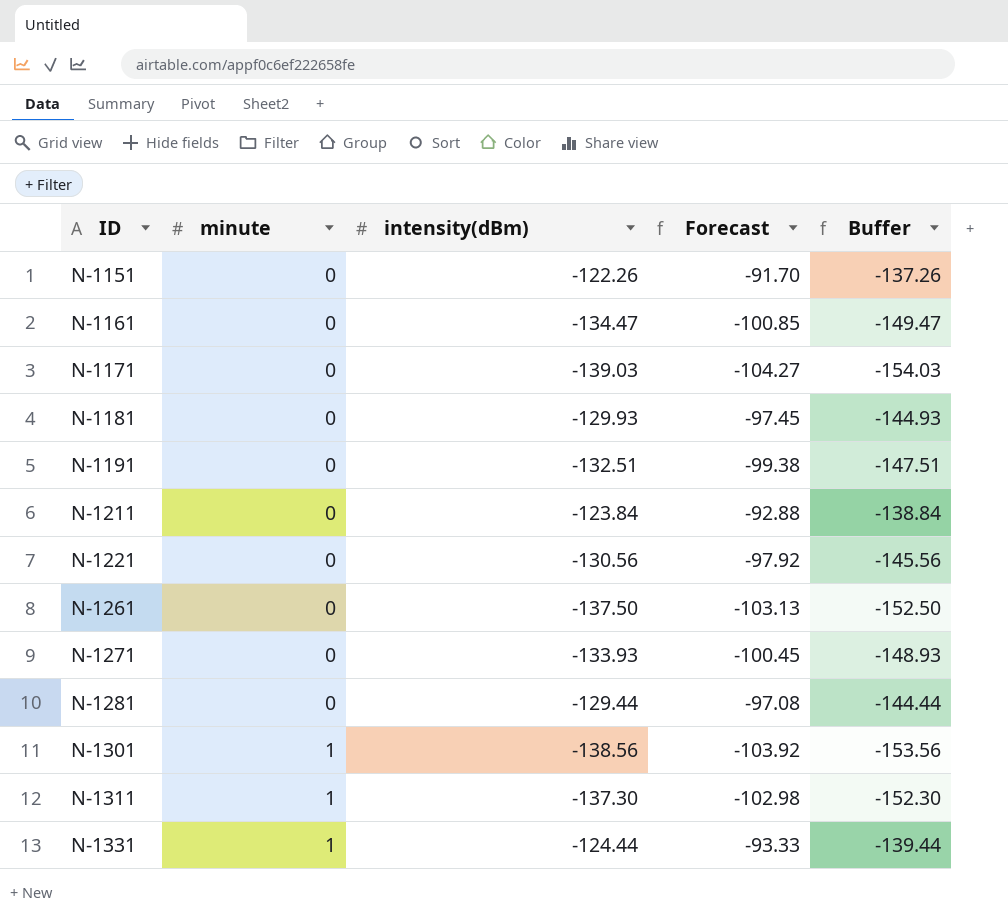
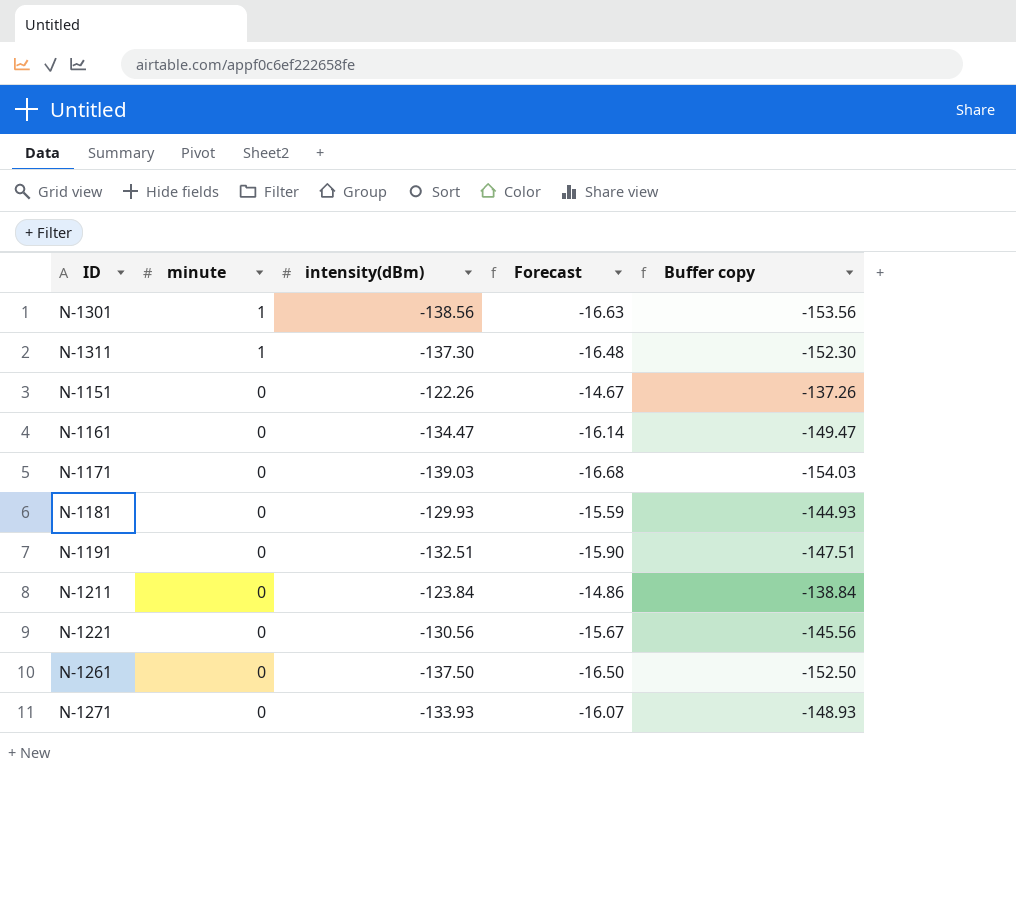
row order: ID ascending -> minute descending
column Forecast | formula: [intensity(dBm)] * 0.75 -> [intensity(dBm)] * 0.12
column name: Buffer -> Buffer copy
row N-1281: 0 | -129.44 | -97.08 | -144.44 -> none
row N-1331: 1 | -124.44 | -93.33 | -139.44 -> none

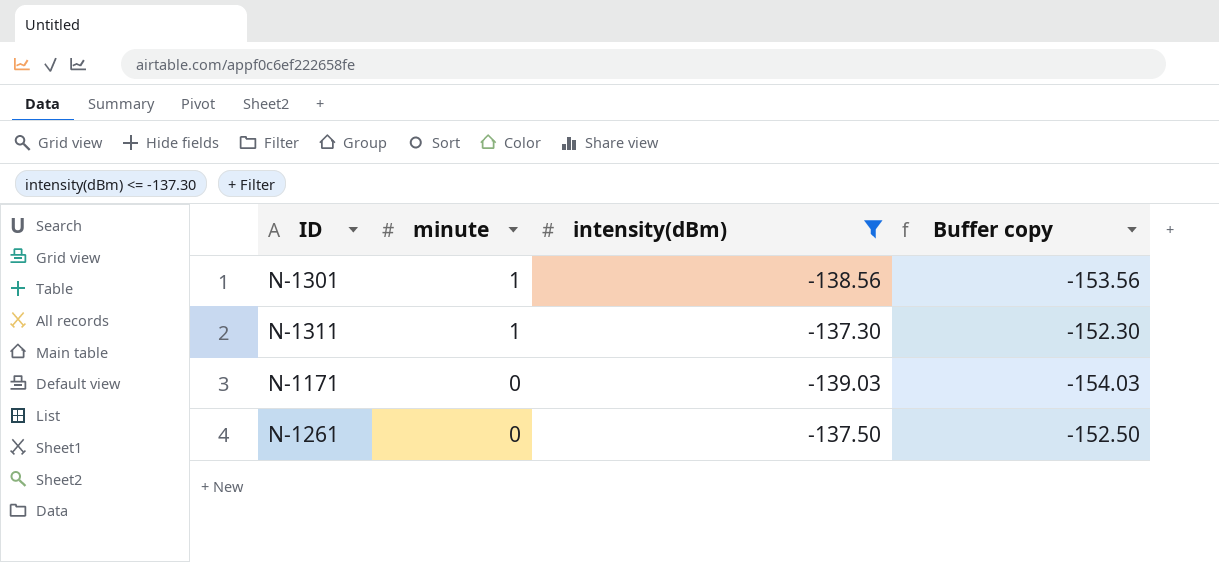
filter: none -> intensity(dBm) <= -137.30
column Forecast | formula: [intensity(dBm)] * 0.12 -> none

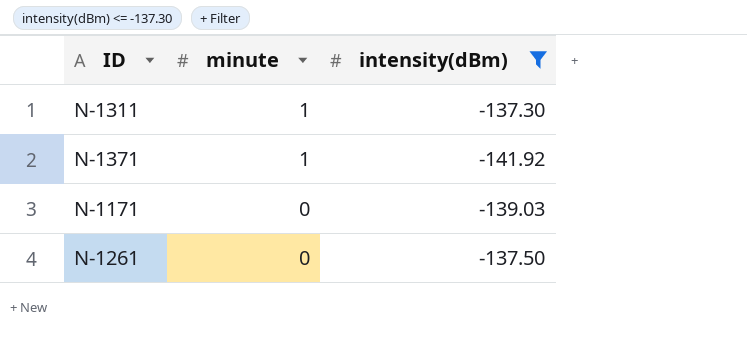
column Buffer copy | formula: [intensity(dBm)] - 15 -> none
row N-1301: 1 | -138.56 | -153.56 -> none
row N-1371: none -> 1 | -141.92

